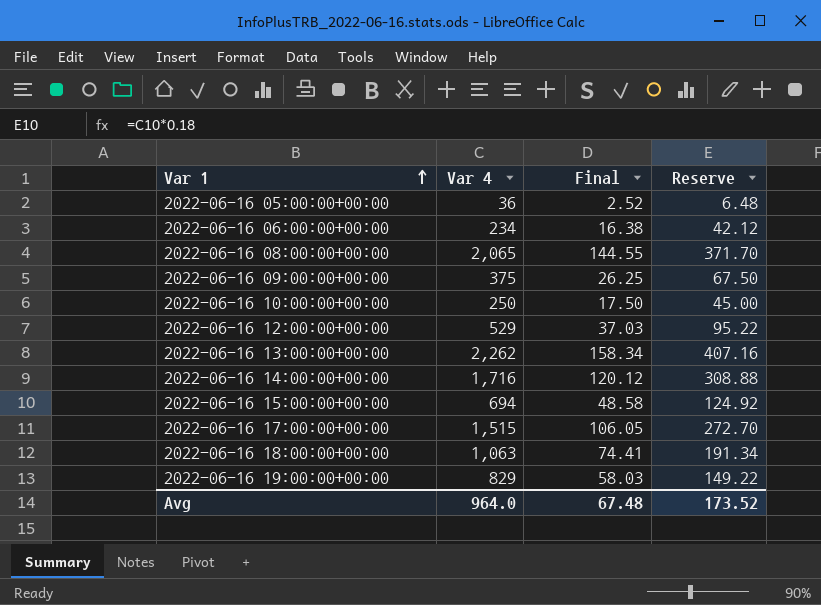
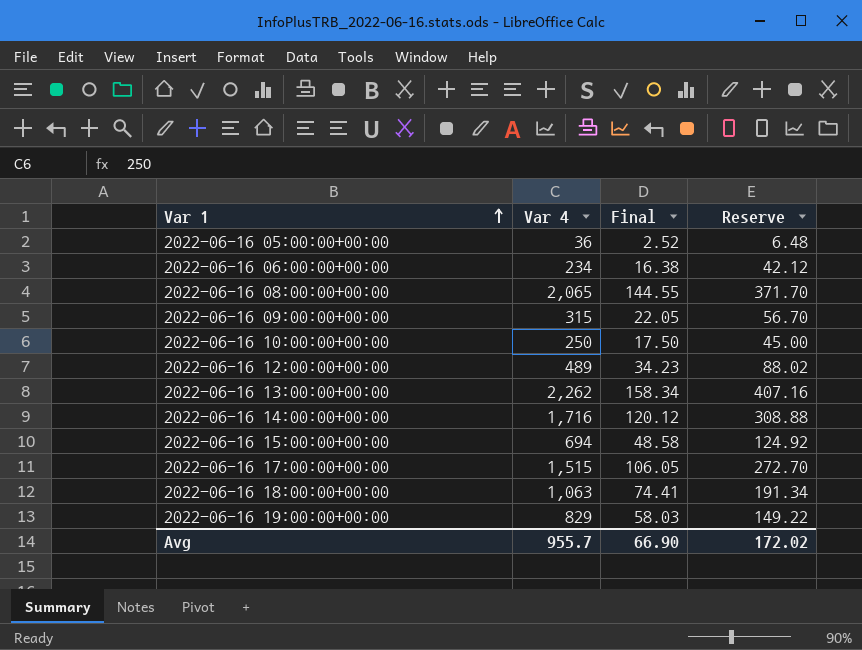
2022-06-16 09:00:00+00:00 | Var 4: 375 -> 315
2022-06-16 09:00:00+00:00 | Final: 26.25 -> 22.05
2022-06-16 09:00:00+00:00 | Reserve: 67.50 -> 56.70
2022-06-16 12:00:00+00:00 | Var 4: 529 -> 489
2022-06-16 12:00:00+00:00 | Final: 37.03 -> 34.23
2022-06-16 12:00:00+00:00 | Reserve: 95.22 -> 88.02
Avg | Var 4: 964.0 -> 955.7
Avg | Final: 67.48 -> 66.90
Avg | Reserve: 173.52 -> 172.02

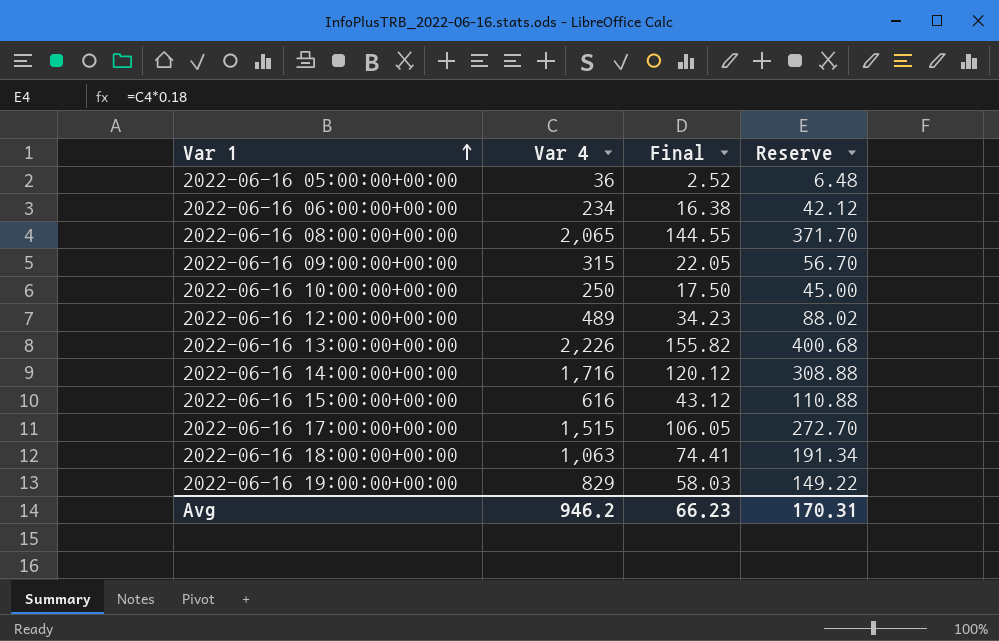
2022-06-16 13:00:00+00:00 | Var 4: 2,262 -> 2,226
2022-06-16 13:00:00+00:00 | Final: 158.34 -> 155.82
2022-06-16 13:00:00+00:00 | Reserve: 407.16 -> 400.68
2022-06-16 15:00:00+00:00 | Var 4: 694 -> 616
2022-06-16 15:00:00+00:00 | Final: 48.58 -> 43.12
2022-06-16 15:00:00+00:00 | Reserve: 124.92 -> 110.88
Avg | Var 4: 955.7 -> 946.2
Avg | Final: 66.90 -> 66.23
Avg | Reserve: 172.02 -> 170.31

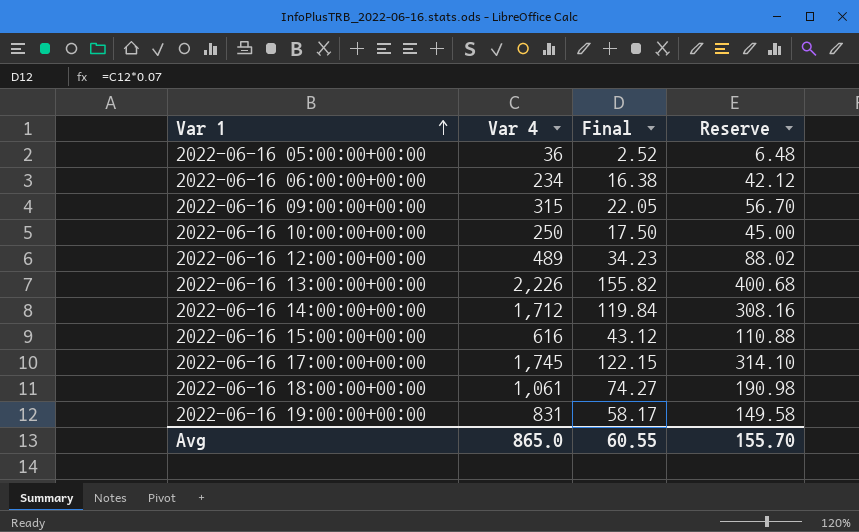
row 2022-06-16 08:00:00+00:00: 2,065 | 144.55 | 371.70 -> none
2022-06-16 14:00:00+00:00 | Var 4: 1,716 -> 1,712
2022-06-16 14:00:00+00:00 | Final: 120.12 -> 119.84
2022-06-16 14:00:00+00:00 | Reserve: 308.88 -> 308.16
2022-06-16 17:00:00+00:00 | Var 4: 1,515 -> 1,745
2022-06-16 17:00:00+00:00 | Final: 106.05 -> 122.15
2022-06-16 17:00:00+00:00 | Reserve: 272.70 -> 314.10
2022-06-16 18:00:00+00:00 | Var 4: 1,063 -> 1,061
2022-06-16 18:00:00+00:00 | Final: 74.41 -> 74.27
2022-06-16 18:00:00+00:00 | Reserve: 191.34 -> 190.98
2022-06-16 19:00:00+00:00 | Var 4: 829 -> 831
2022-06-16 19:00:00+00:00 | Final: 58.03 -> 58.17
2022-06-16 19:00:00+00:00 | Reserve: 149.22 -> 149.58
Avg | Var 4: 946.2 -> 865.0
Avg | Final: 66.23 -> 60.55
Avg | Reserve: 170.31 -> 155.70

